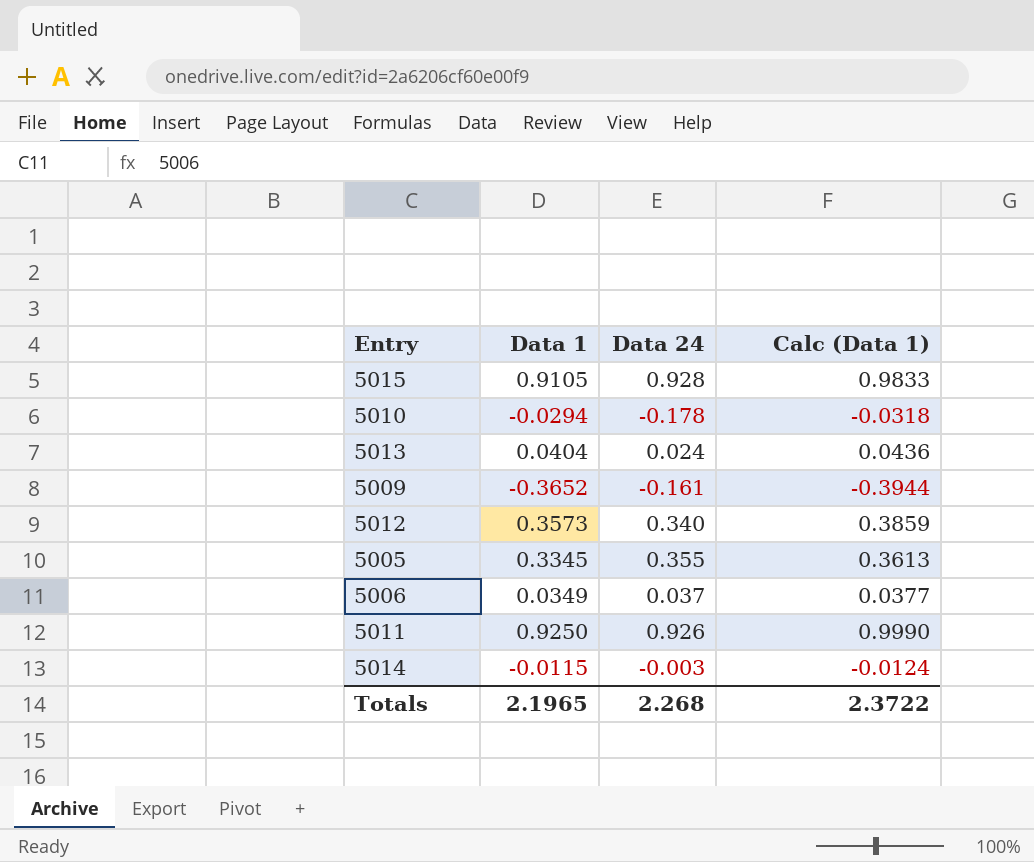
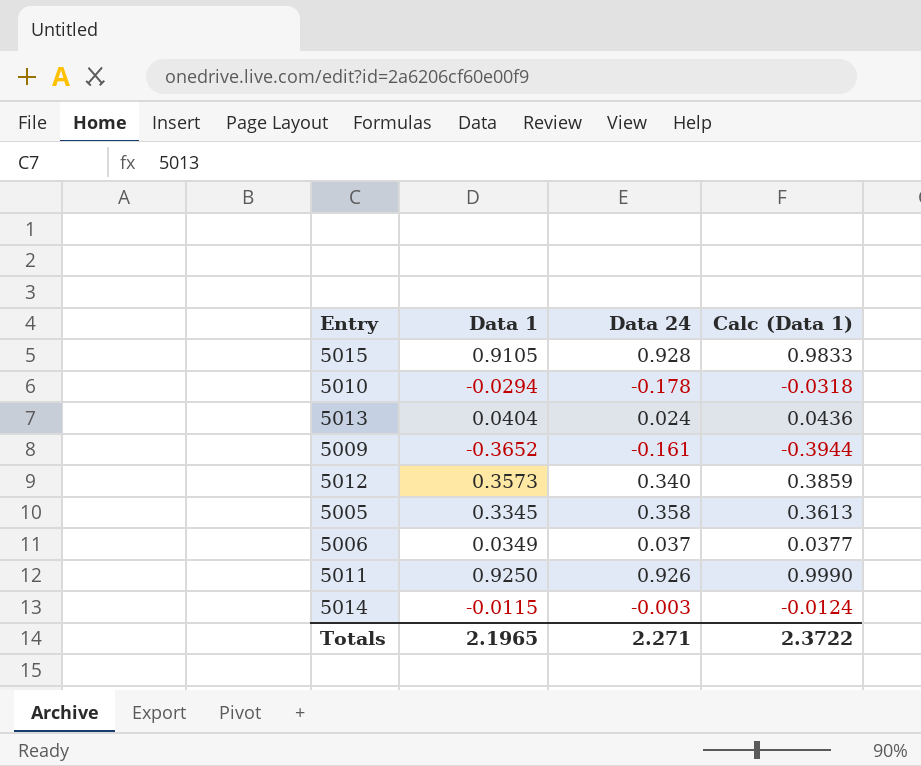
5005 | Data 24: 0.355 -> 0.358
Totals | Data 24: 2.268 -> 2.271

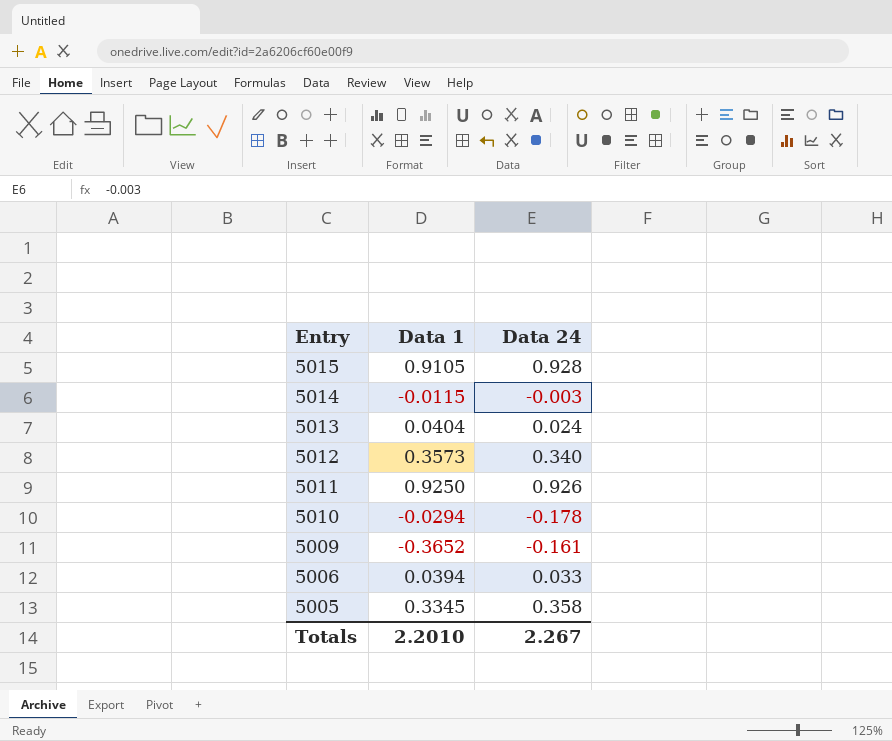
row order: none -> Entry descending
column Calc (Data 1) | formula: [Data 1] * 1.08 -> none
5006 | Data 1: 0.0349 -> 0.0394
5006 | Data 24: 0.037 -> 0.033
Totals | Data 1: 2.1965 -> 2.2010
Totals | Data 24: 2.271 -> 2.267

